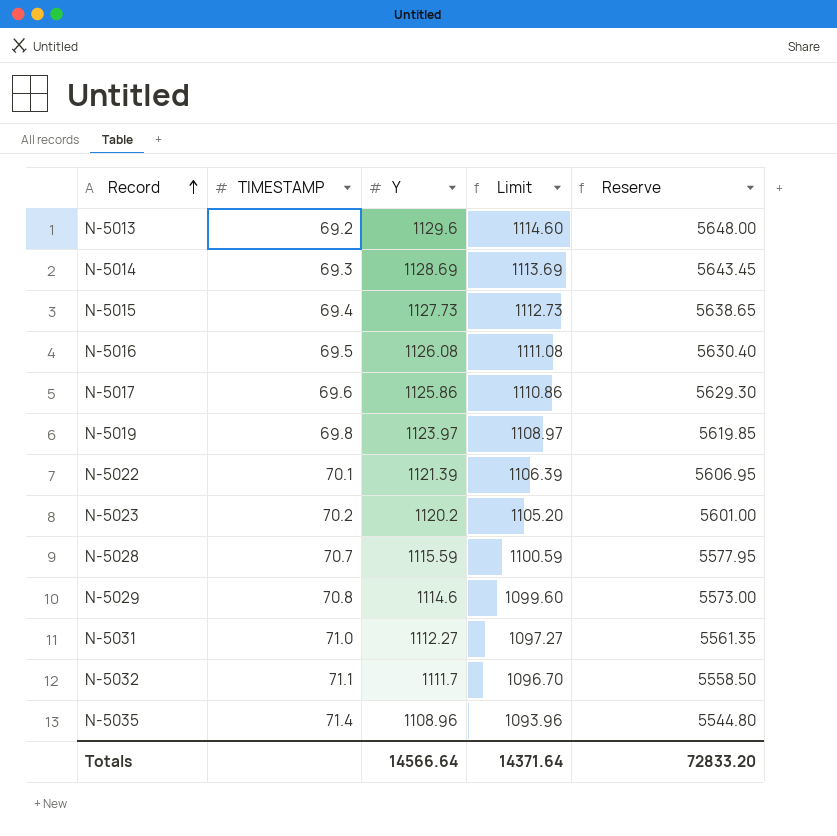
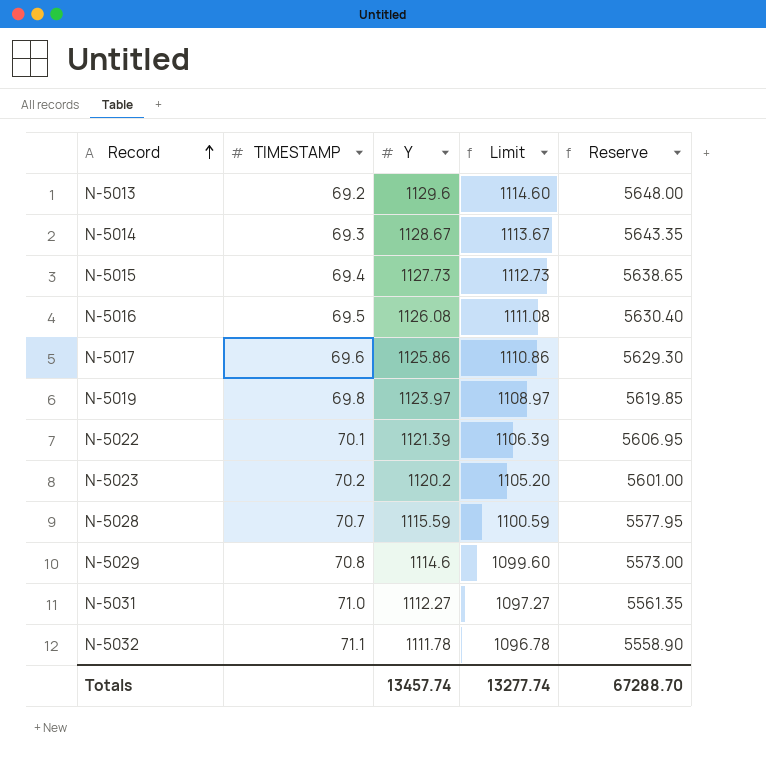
row N-5035: 71.4 | 1108.96 | 1093.96 | 5544.80 -> none
N-5014 | Y: 1128.69 -> 1128.67
N-5014 | Limit: 1113.69 -> 1113.67
N-5014 | Reserve: 5643.45 -> 5643.35
N-5032 | Y: 1111.7 -> 1111.78
N-5032 | Limit: 1096.70 -> 1096.78
N-5032 | Reserve: 5558.50 -> 5558.90
Totals | Y: 14566.64 -> 13457.74
Totals | Limit: 14371.64 -> 13277.74
Totals | Reserve: 72833.20 -> 67288.70

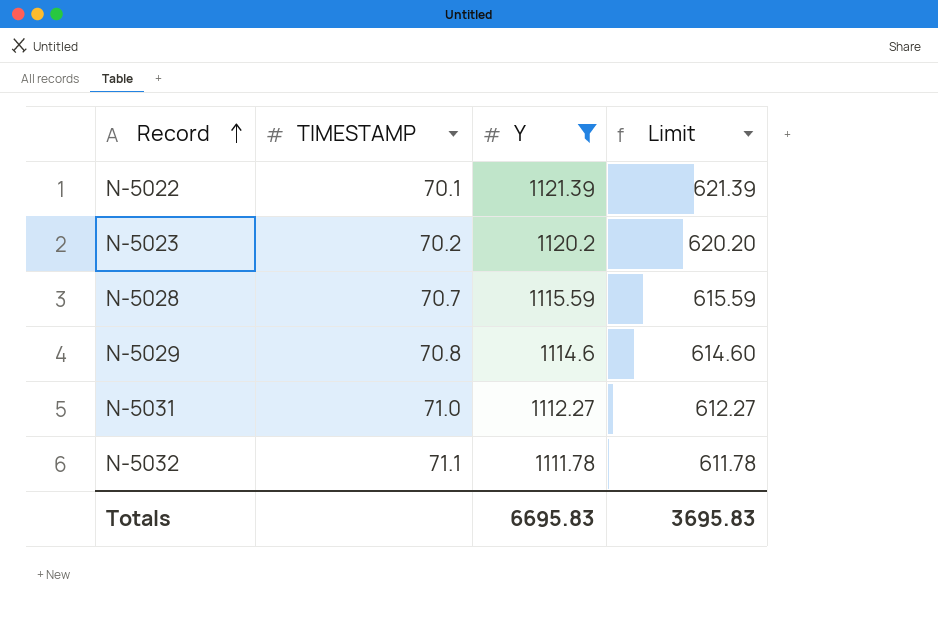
filter: none -> Y <= 1121.39
column Reserve | formula: [Y] * 5 -> none
column Limit | formula: [Y] - 15 -> [Y] - 500
Totals | Y: 13457.74 -> 6695.83
Totals | Limit: 13277.74 -> 3695.83

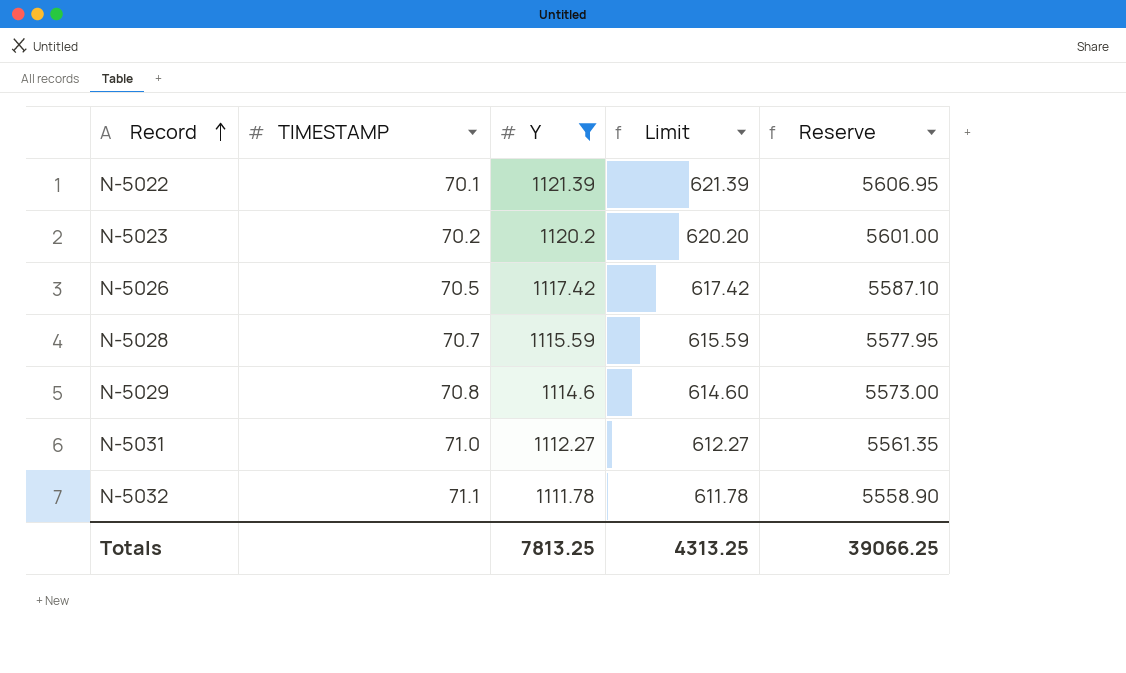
column Reserve | formula: none -> [Y] * 5
row N-5026: none -> 70.5 | 1117.42 | 617.42 | 5587.10
Totals | Y: 6695.83 -> 7813.25
Totals | Limit: 3695.83 -> 4313.25

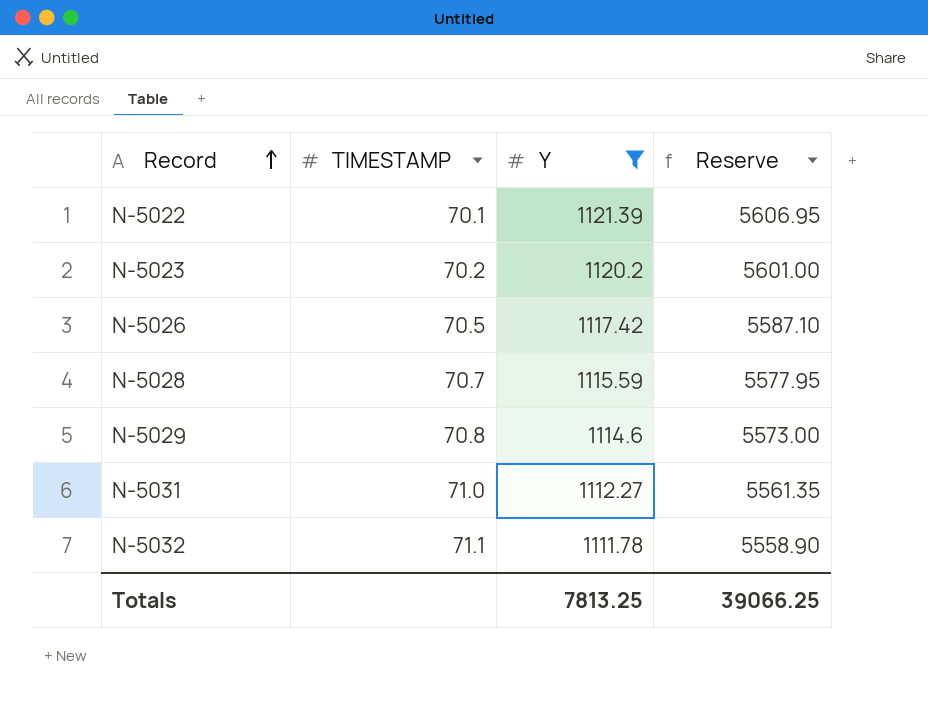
column Limit | formula: [Y] - 500 -> none

